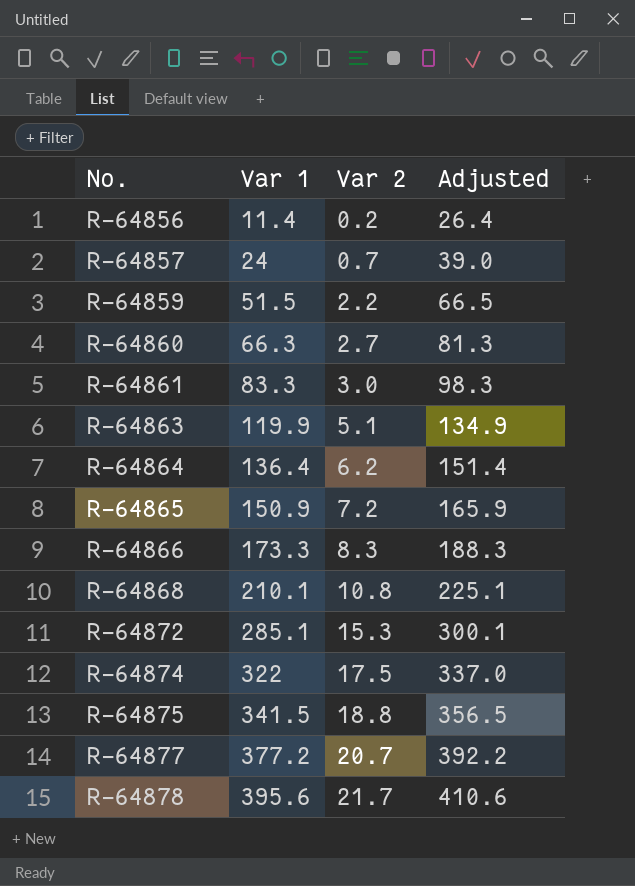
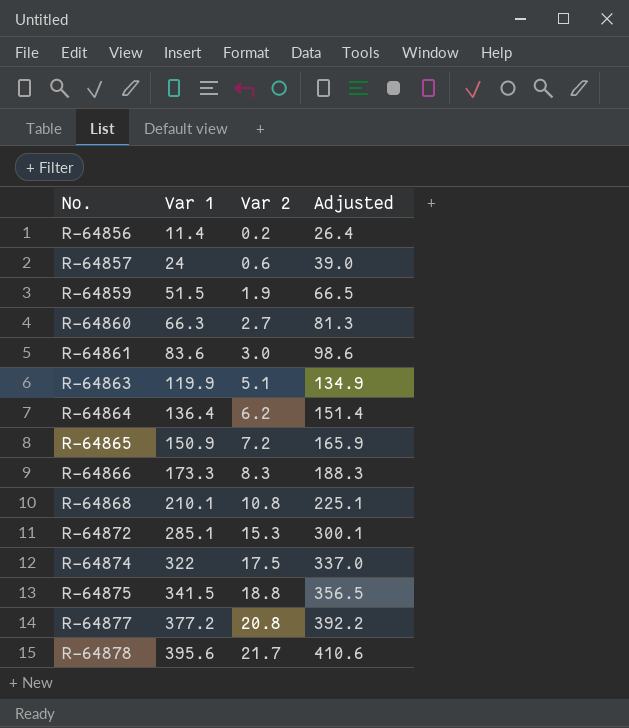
R-64857 | Var 2: 0.7 -> 0.6
R-64859 | Var 2: 2.2 -> 1.9
R-64861 | Var 1: 83.3 -> 83.6
R-64861 | Adjusted: 98.3 -> 98.6
R-64877 | Var 2: 20.7 -> 20.8

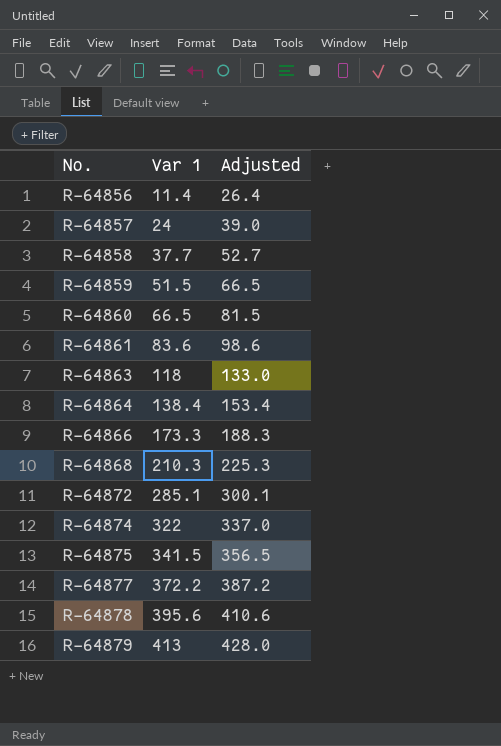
column Var 2 | position: 3 -> none
row R-64865: 150.9 | 7.2 | 165.9 -> none
row R-64858: none -> 37.7 | 52.7
R-64860 | Var 1: 66.3 -> 66.5
R-64860 | Adjusted: 81.3 -> 81.5
R-64863 | Var 1: 119.9 -> 118
R-64863 | Adjusted: 134.9 -> 133.0
R-64864 | Var 1: 136.4 -> 138.4
R-64864 | Adjusted: 151.4 -> 153.4
R-64868 | Var 1: 210.1 -> 210.3
R-64868 | Adjusted: 225.1 -> 225.3
R-64877 | Var 1: 377.2 -> 372.2
R-64877 | Adjusted: 392.2 -> 387.2
row R-64879: none -> 413 | 428.0

